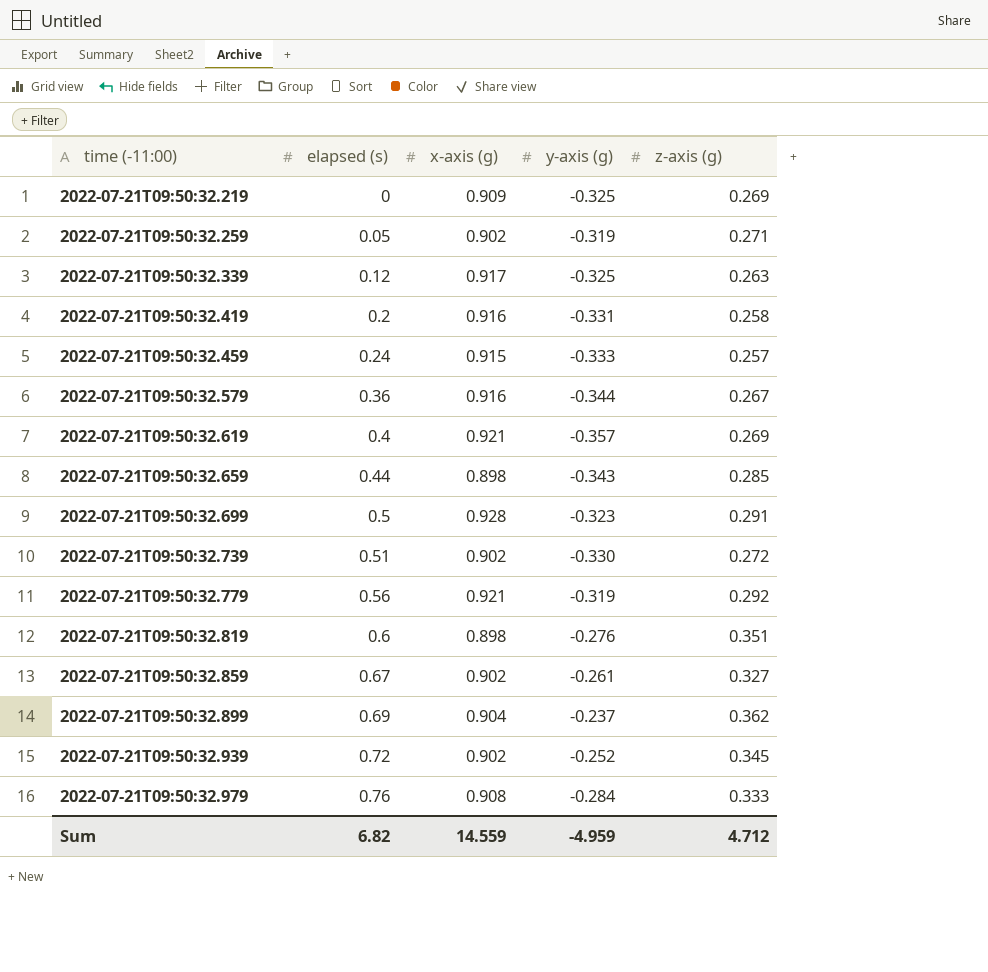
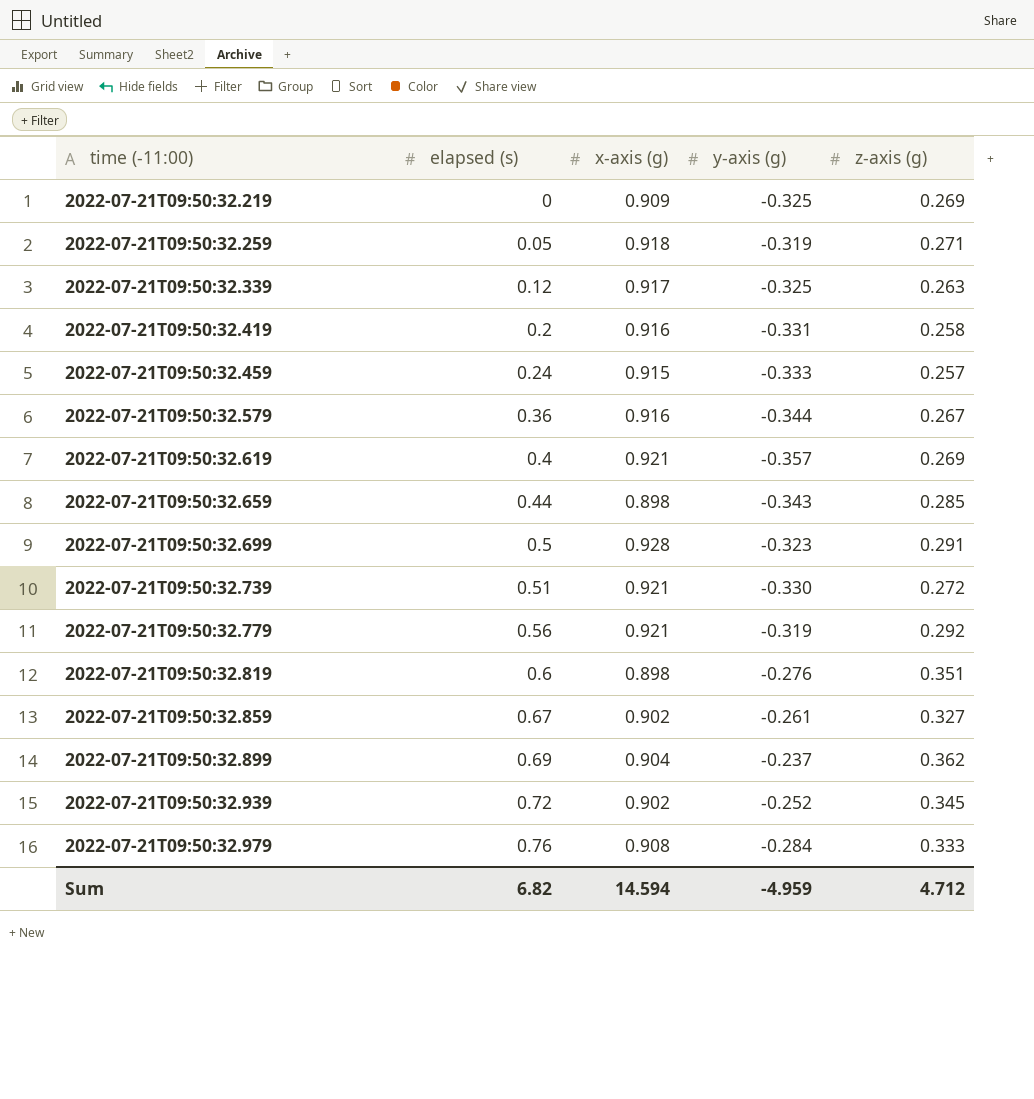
2022-07-21T09:50:32.259 | x-axis (g): 0.902 -> 0.918
2022-07-21T09:50:32.739 | x-axis (g): 0.902 -> 0.921
Sum | x-axis (g): 14.559 -> 14.594

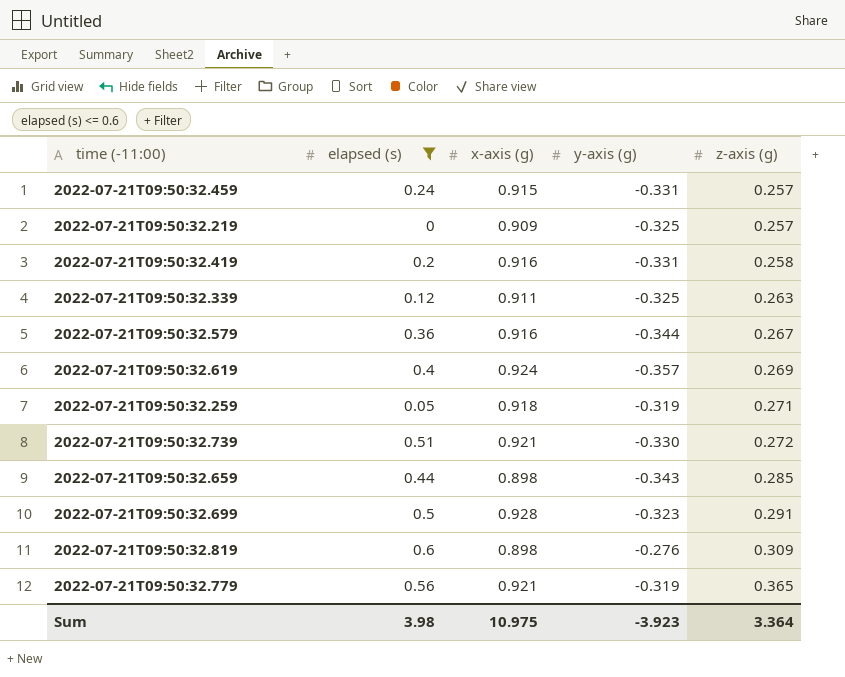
filter: none -> elapsed (s) <= 0.6
row order: time (-11:00) ascending -> z-axis (g) ascending
2022-07-21T09:50:32.459 | y-axis (g): -0.333 -> -0.331
2022-07-21T09:50:32.219 | z-axis (g): 0.269 -> 0.257
2022-07-21T09:50:32.339 | x-axis (g): 0.917 -> 0.911
2022-07-21T09:50:32.619 | x-axis (g): 0.921 -> 0.924
2022-07-21T09:50:32.819 | z-axis (g): 0.351 -> 0.309
2022-07-21T09:50:32.779 | z-axis (g): 0.292 -> 0.365
Sum | elapsed (s): 6.82 -> 3.98
Sum | x-axis (g): 14.594 -> 10.975
Sum | y-axis (g): -4.959 -> -3.923
Sum | z-axis (g): 4.712 -> 3.364

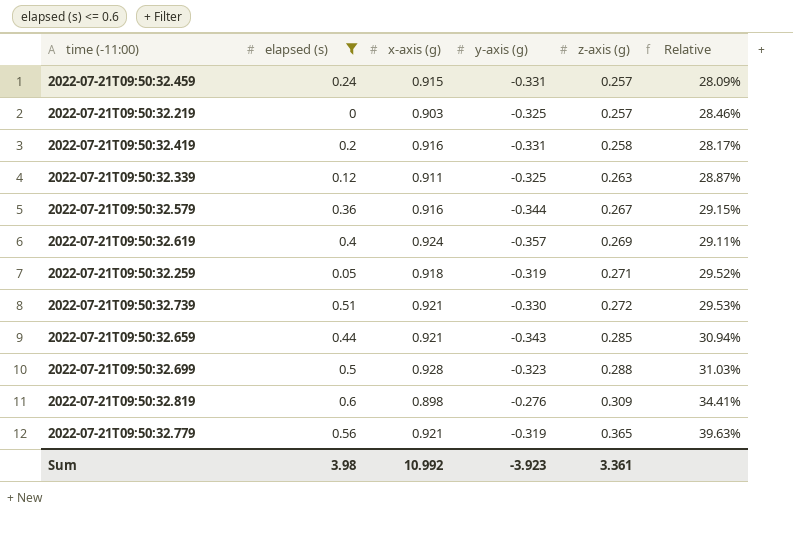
column Relative | formula: none -> [z-axis (g)] / [x-axis (g)]
2022-07-21T09:50:32.219 | x-axis (g): 0.909 -> 0.903
2022-07-21T09:50:32.659 | x-axis (g): 0.898 -> 0.921
2022-07-21T09:50:32.699 | z-axis (g): 0.291 -> 0.288
Sum | x-axis (g): 10.975 -> 10.992
Sum | z-axis (g): 3.364 -> 3.361

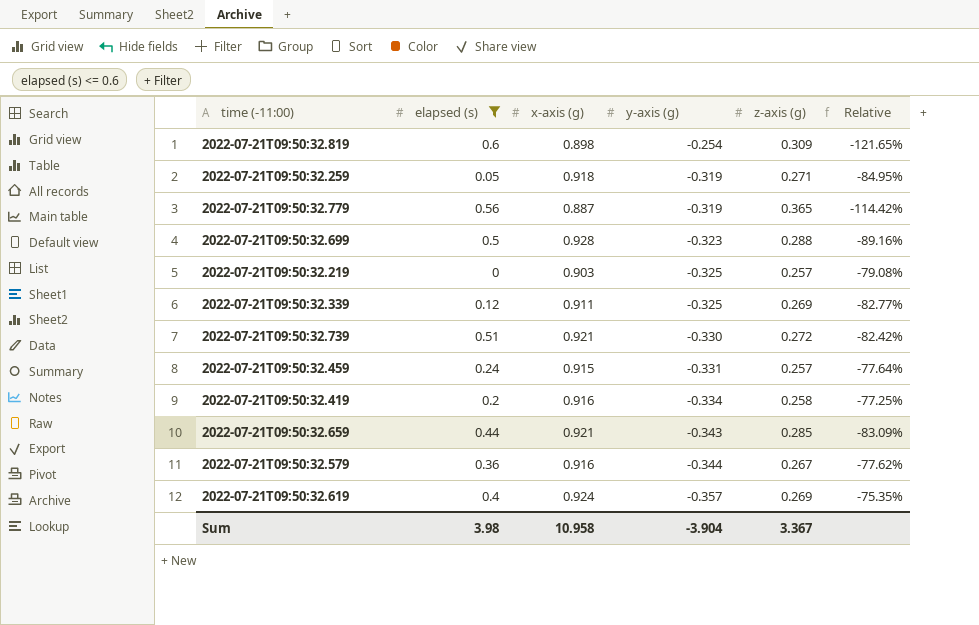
row order: z-axis (g) ascending -> y-axis (g) descending
column Relative | formula: [z-axis (g)] / [x-axis (g)] -> [z-axis (g)] / [y-axis (g)]
2022-07-21T09:50:32.819 | y-axis (g): -0.276 -> -0.254
2022-07-21T09:50:32.779 | x-axis (g): 0.921 -> 0.887
2022-07-21T09:50:32.339 | z-axis (g): 0.263 -> 0.269
2022-07-21T09:50:32.419 | y-axis (g): -0.331 -> -0.334
Sum | x-axis (g): 10.992 -> 10.958
Sum | y-axis (g): -3.923 -> -3.904
Sum | z-axis (g): 3.361 -> 3.367

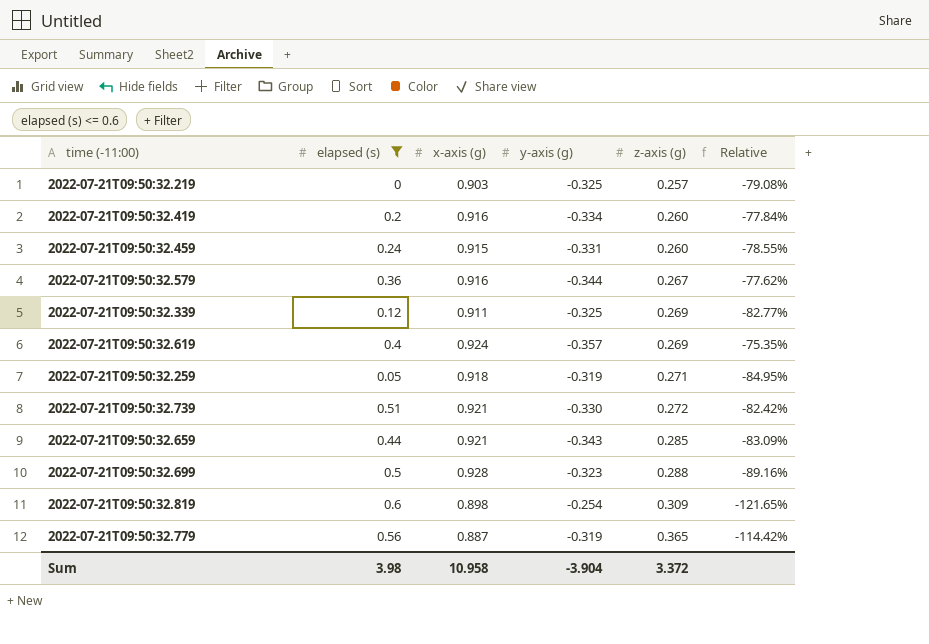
row order: y-axis (g) descending -> z-axis (g) ascending
2022-07-21T09:50:32.419 | z-axis (g): 0.258 -> 0.260
2022-07-21T09:50:32.419 | Relative: -77.25% -> -77.84%
2022-07-21T09:50:32.459 | z-axis (g): 0.257 -> 0.260
2022-07-21T09:50:32.459 | Relative: -77.64% -> -78.55%
Sum | z-axis (g): 3.367 -> 3.372

